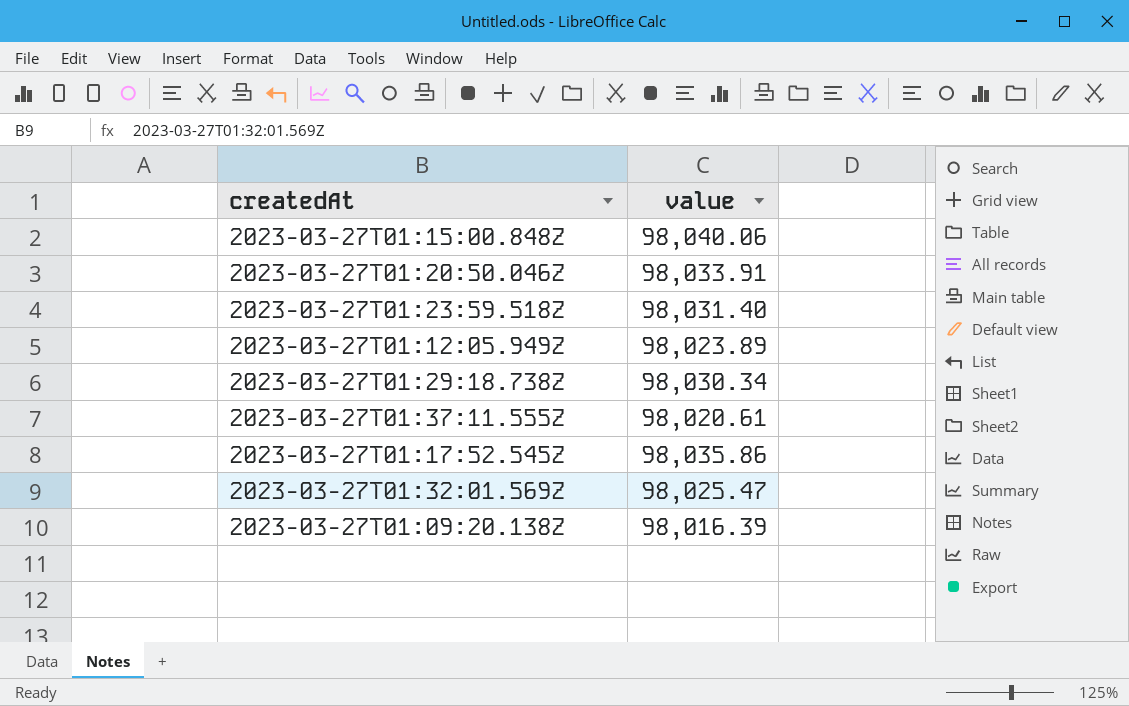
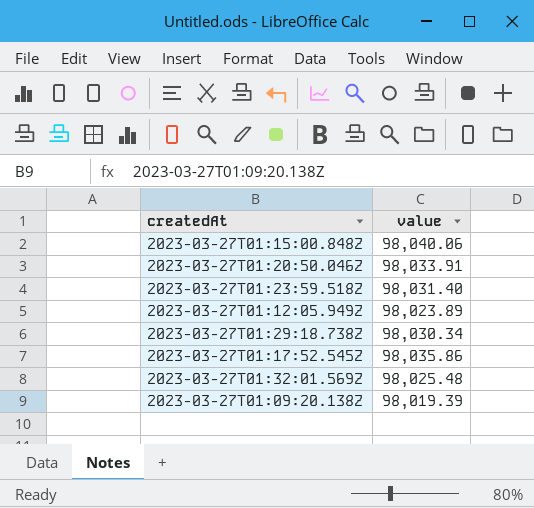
row 2023-03-27T01:37:11.555Z: 98,020.61 -> none
2023-03-27T01:32:01.569Z | value: 98,025.47 -> 98,025.48
2023-03-27T01:09:20.138Z | value: 98,016.39 -> 98,019.39

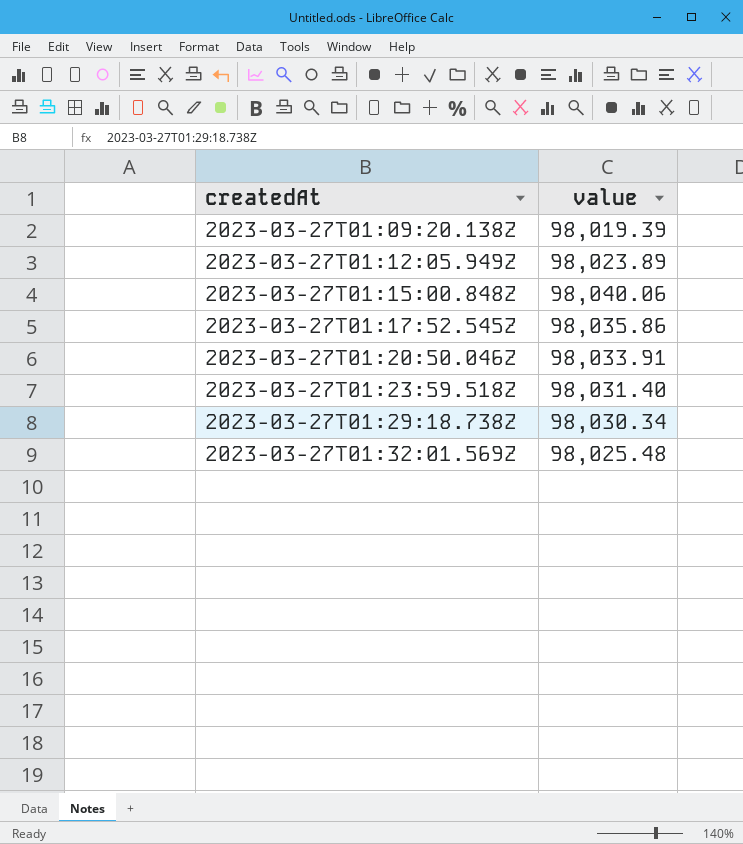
row order: none -> createdAt ascending

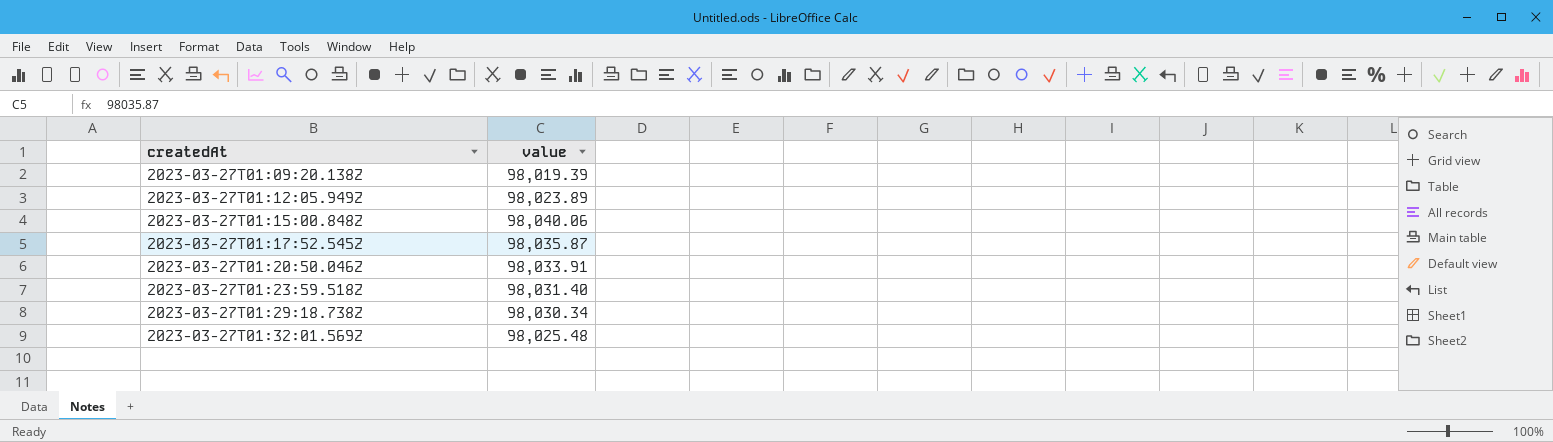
2023-03-27T01:17:52.545Z | value: 98,035.86 -> 98,035.87

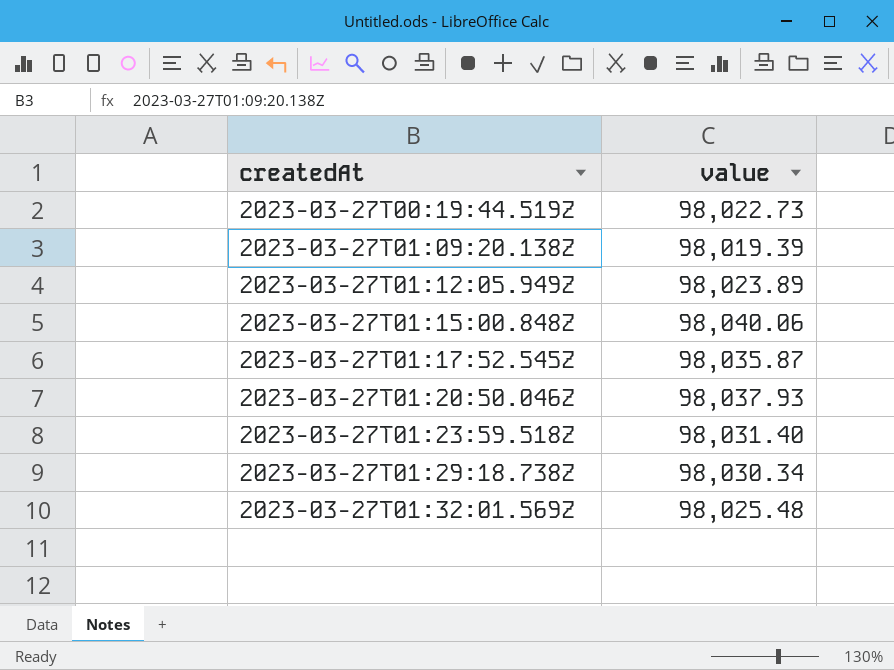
row 2023-03-27T00:19:44.519Z: none -> 98,022.73
2023-03-27T01:20:50.046Z | value: 98,033.91 -> 98,037.93

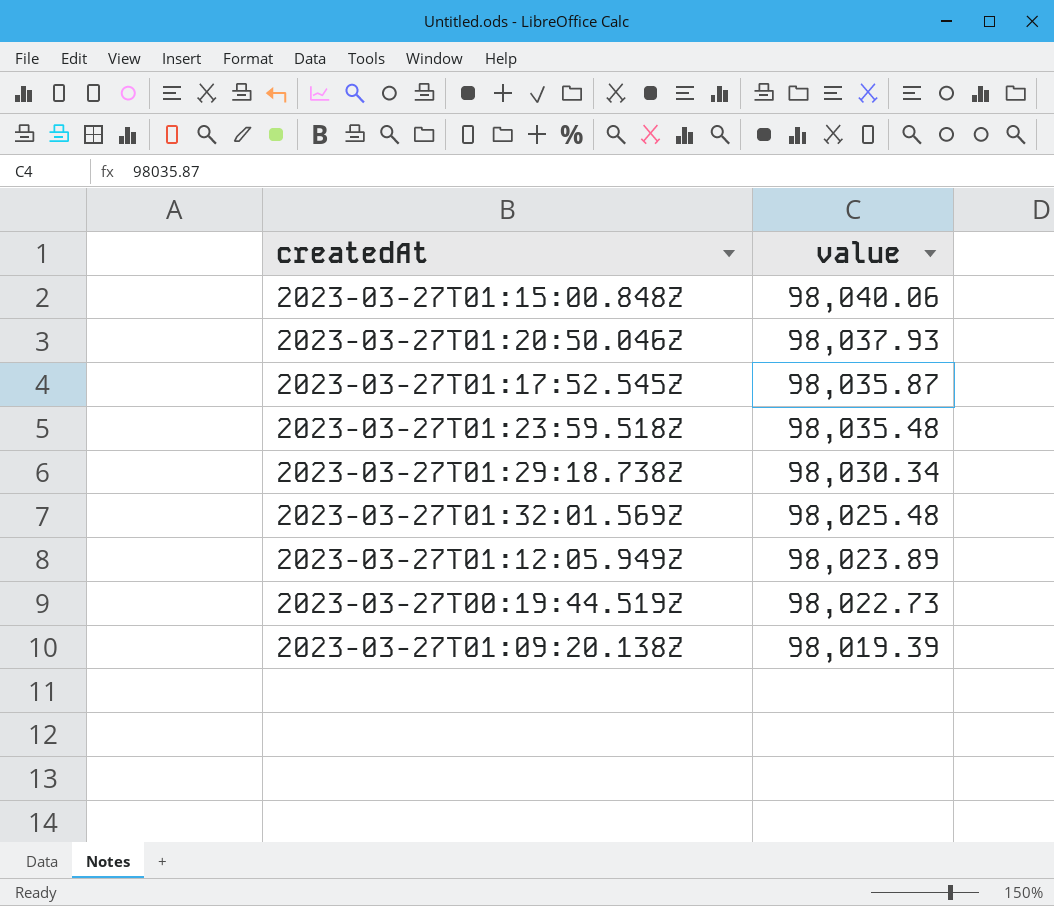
row order: createdAt ascending -> value descending
2023-03-27T01:23:59.518Z | value: 98,031.40 -> 98,035.48

